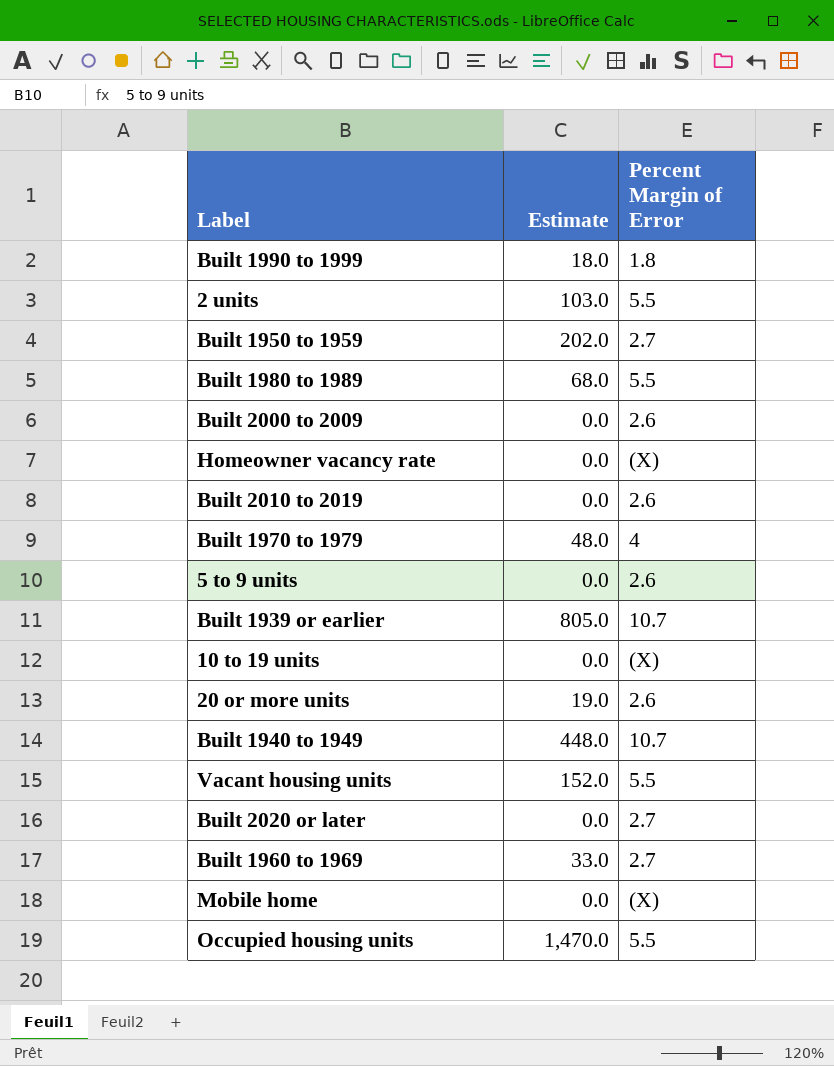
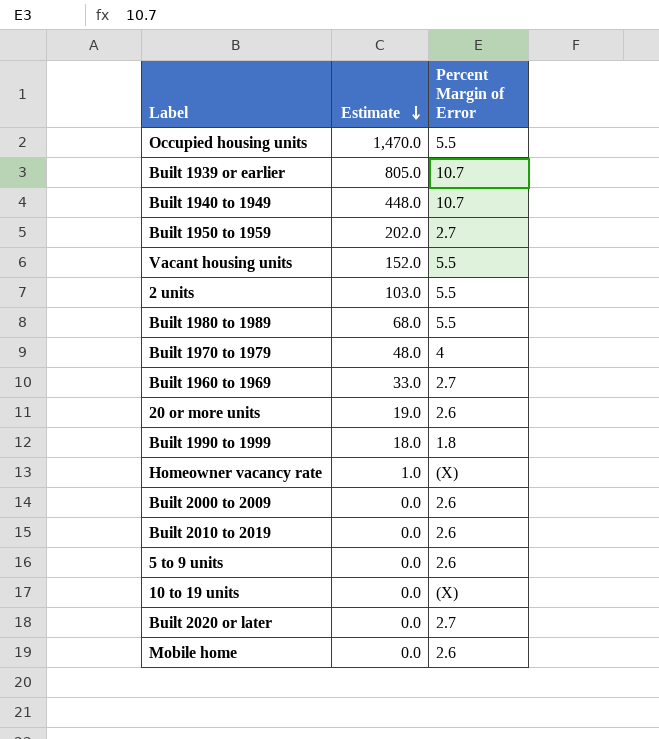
row order: none -> Estimate descending
Homeowner vacancy rate | Estimate: 0.0 -> 1.0
Mobile home | Percent Margin of Error: (X) -> 2.6

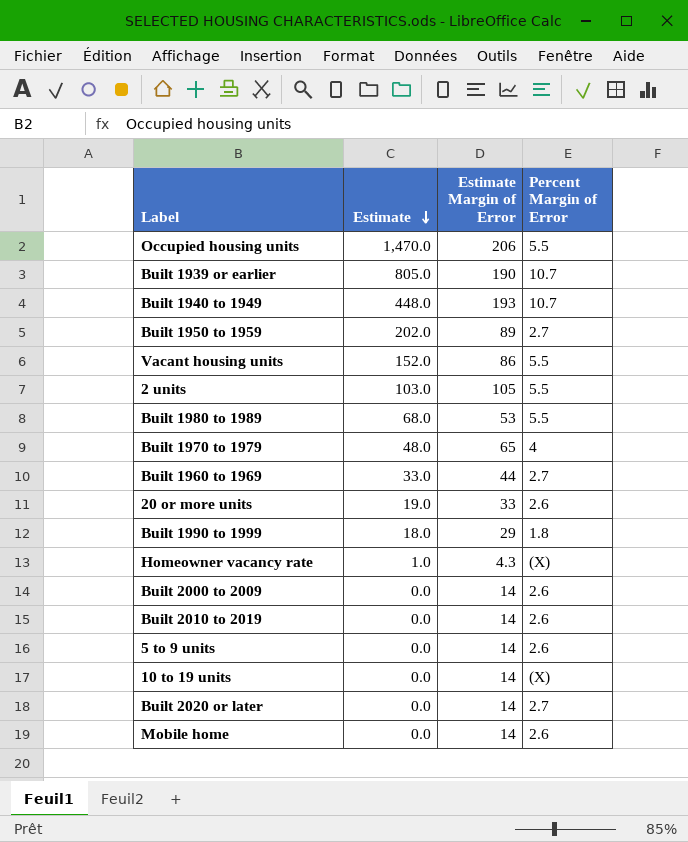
column Estimate Margin of Error | position: none -> 3

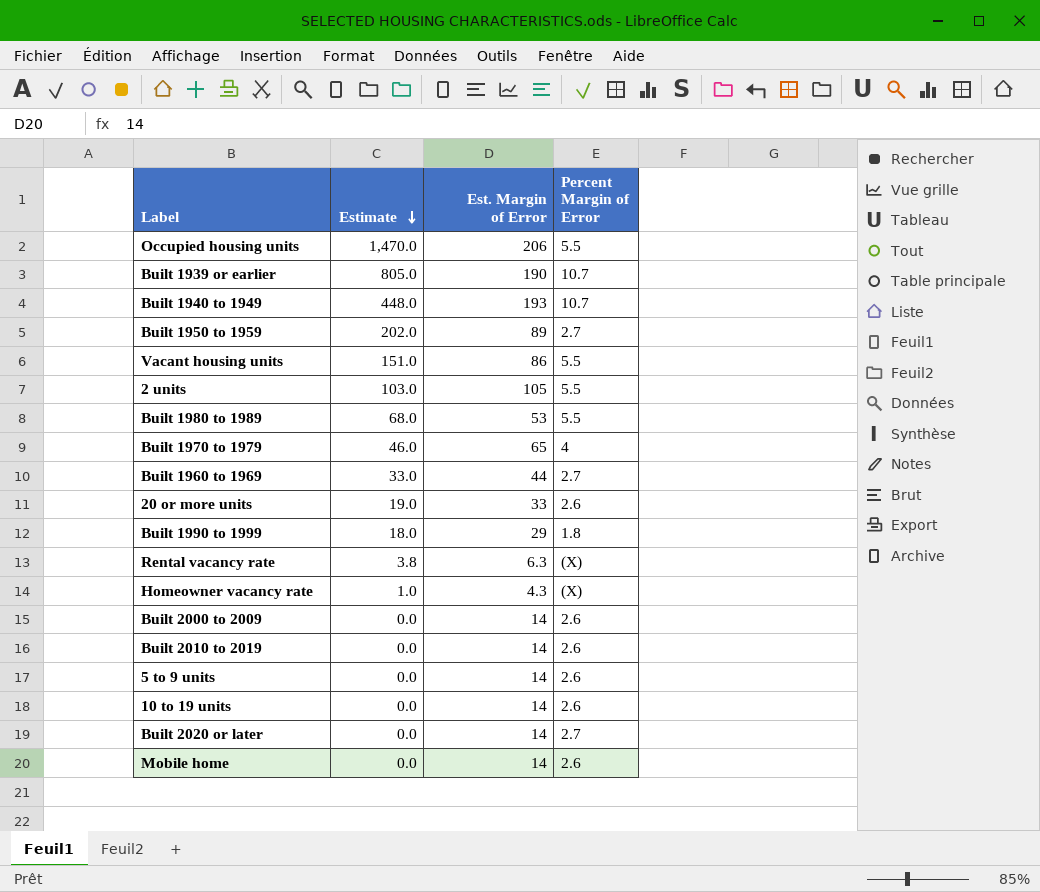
column name: Estimate Margin of Error -> Est. Margin of Error
Vacant housing units | Estimate: 152.0 -> 151.0
Built 1970 to 1979 | Estimate: 48.0 -> 46.0
row Rental vacancy rate: none -> 3.8 | 6.3 | (X)
10 to 19 units | Percent Margin of Error: (X) -> 2.6

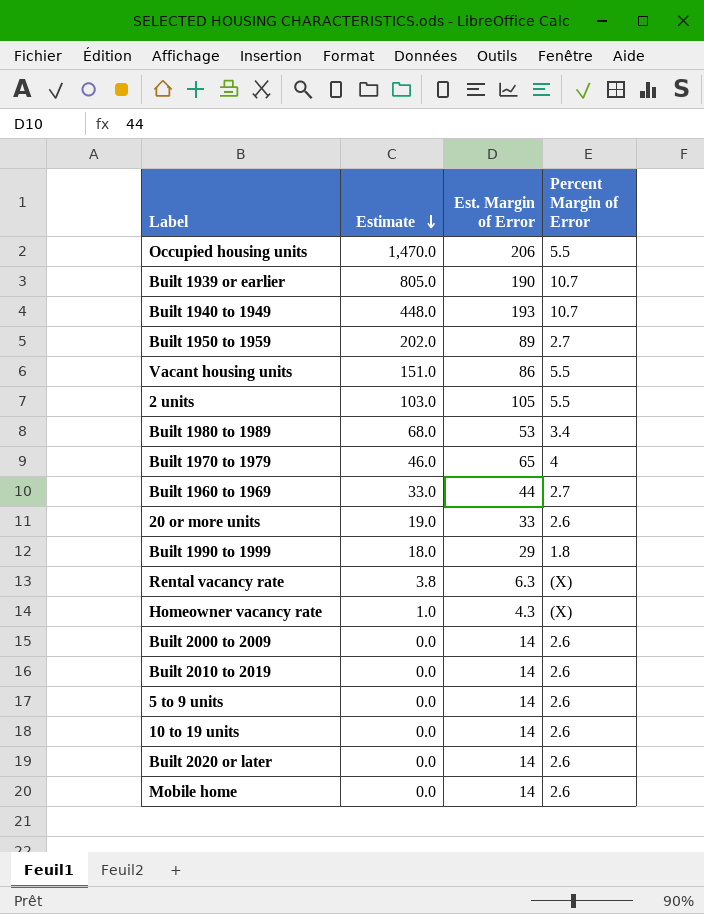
Built 1980 to 1989 | Percent Margin of Error: 5.5 -> 3.4
Built 2020 or later | Percent Margin of Error: 2.7 -> 2.6

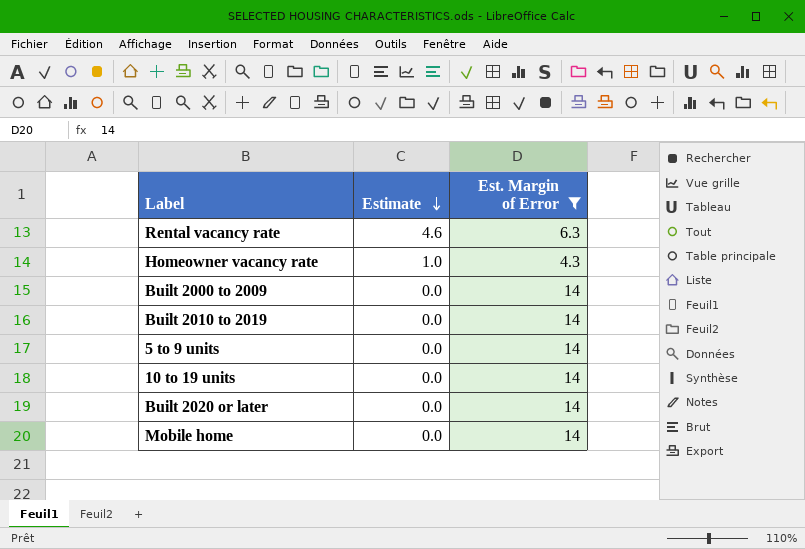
filter: none -> Est. Margin of Error <= 14
column Percent Margin of Error | position: 4 -> none
Rental vacancy rate | Estimate: 3.8 -> 4.6

